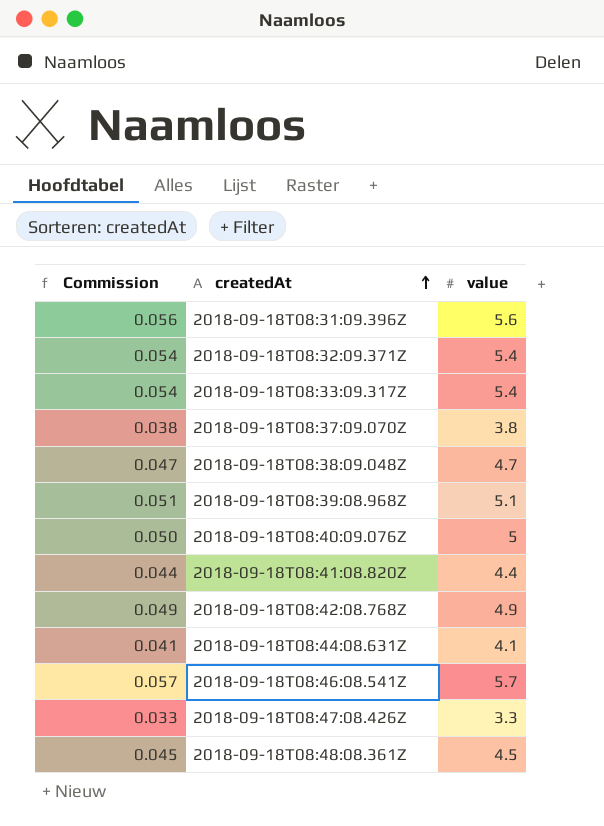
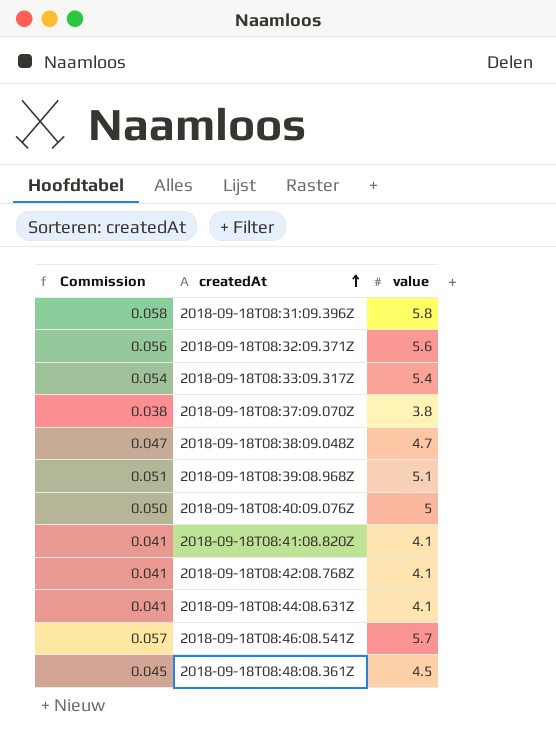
row 2018-09-18T08:47:08.426Z: 0.033 | 3.3 -> none
2018-09-18T08:31:09.396Z | Commission: 0.056 -> 0.058
2018-09-18T08:31:09.396Z | value: 5.6 -> 5.8
2018-09-18T08:32:09.371Z | Commission: 0.054 -> 0.056
2018-09-18T08:32:09.371Z | value: 5.4 -> 5.6
2018-09-18T08:41:08.820Z | Commission: 0.044 -> 0.041
2018-09-18T08:41:08.820Z | value: 4.4 -> 4.1
2018-09-18T08:42:08.768Z | Commission: 0.049 -> 0.041
2018-09-18T08:42:08.768Z | value: 4.9 -> 4.1

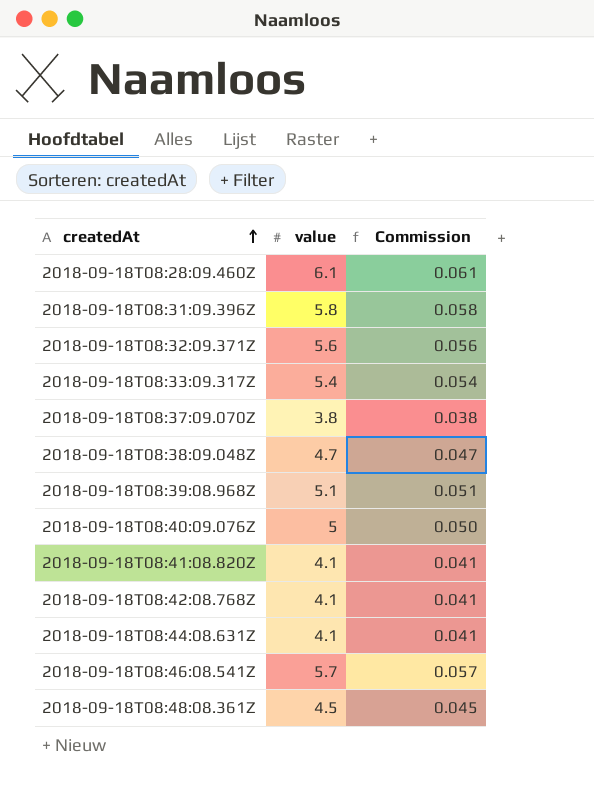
column Commission | position: 1 -> 3
row 2018-09-18T08:28:09.460Z: none -> 6.1 | 0.061

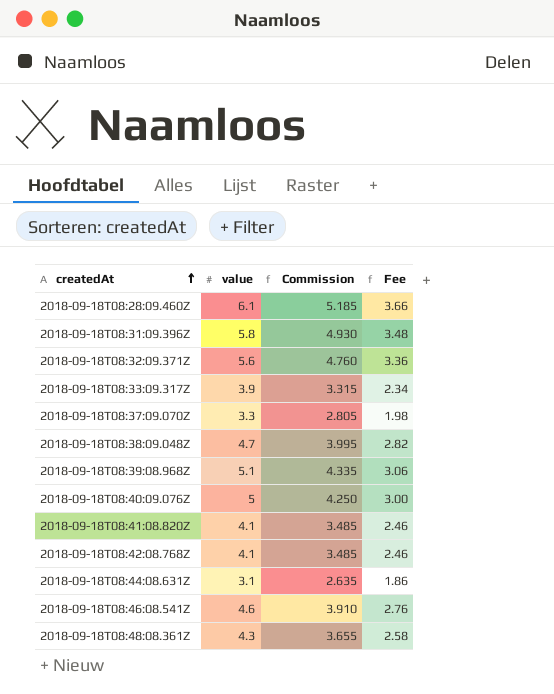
column Commission | formula: [value] * 0.01 -> [value] * 0.85
column Fee | formula: none -> [value] * 0.6
2018-09-18T08:33:09.317Z | value: 5.4 -> 3.9
2018-09-18T08:37:09.070Z | value: 3.8 -> 3.3
2018-09-18T08:44:08.631Z | value: 4.1 -> 3.1
2018-09-18T08:46:08.541Z | value: 5.7 -> 4.6
2018-09-18T08:48:08.361Z | value: 4.5 -> 4.3

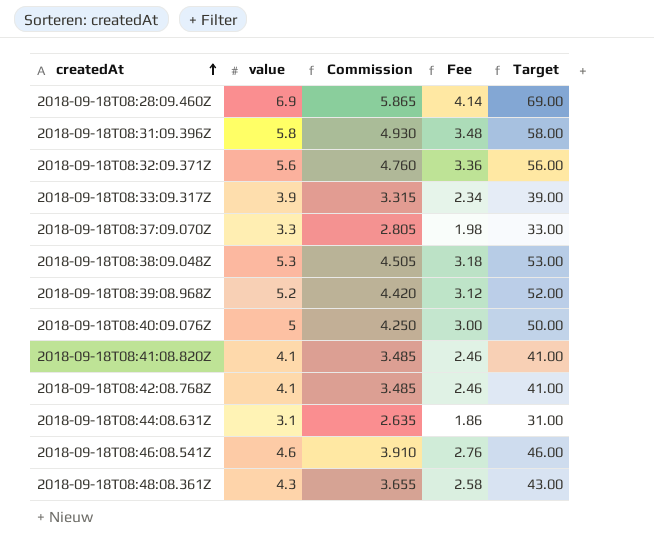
column Target | formula: none -> [value] * 10
2018-09-18T08:28:09.460Z | value: 6.1 -> 6.9
2018-09-18T08:28:09.460Z | Commission: 5.185 -> 5.865
2018-09-18T08:28:09.460Z | Fee: 3.66 -> 4.14
2018-09-18T08:38:09.048Z | value: 4.7 -> 5.3
2018-09-18T08:38:09.048Z | Commission: 3.995 -> 4.505
2018-09-18T08:38:09.048Z | Fee: 2.82 -> 3.18
2018-09-18T08:39:08.968Z | value: 5.1 -> 5.2
2018-09-18T08:39:08.968Z | Commission: 4.335 -> 4.420
2018-09-18T08:39:08.968Z | Fee: 3.06 -> 3.12

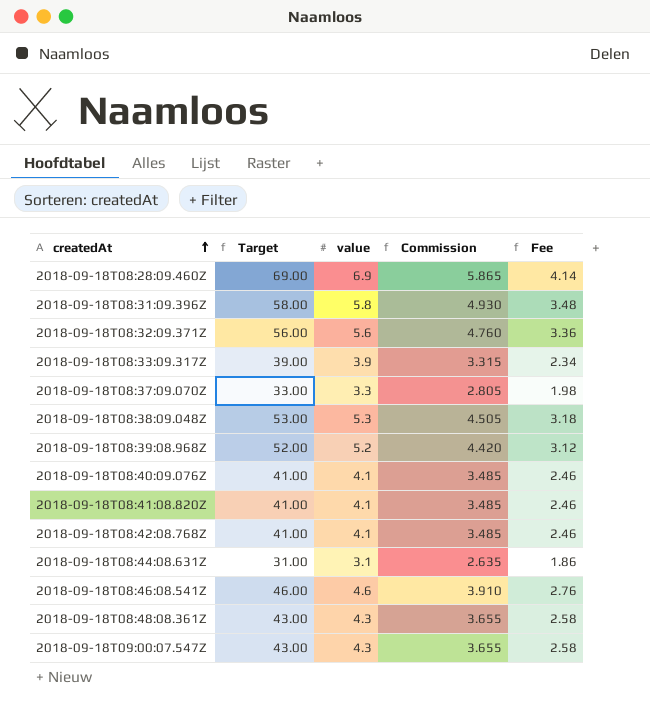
column Target | position: 5 -> 2
2018-09-18T08:40:09.076Z | Target: 50.00 -> 41.00
2018-09-18T08:40:09.076Z | value: 5 -> 4.1
2018-09-18T08:40:09.076Z | Commission: 4.250 -> 3.485
2018-09-18T08:40:09.076Z | Fee: 3.00 -> 2.46
row 2018-09-18T09:00:07.547Z: none -> 43.00 | 4.3 | 3.655 | 2.58

